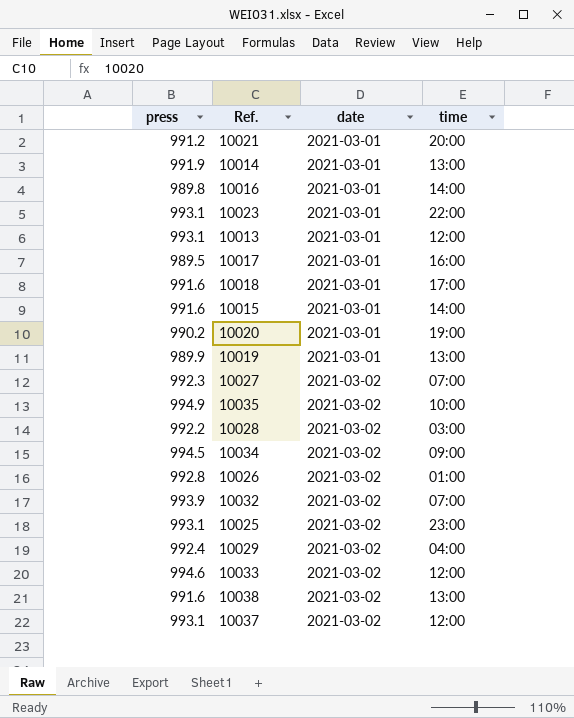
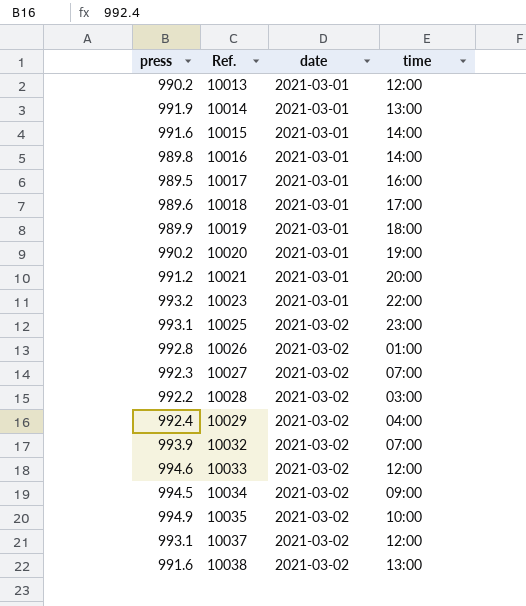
row order: date ascending -> Ref. ascending
10013 | press: 993.1 -> 990.2
10018 | press: 991.6 -> 989.6
10019 | time: 13:00 -> 18:00
10023 | press: 993.1 -> 993.2

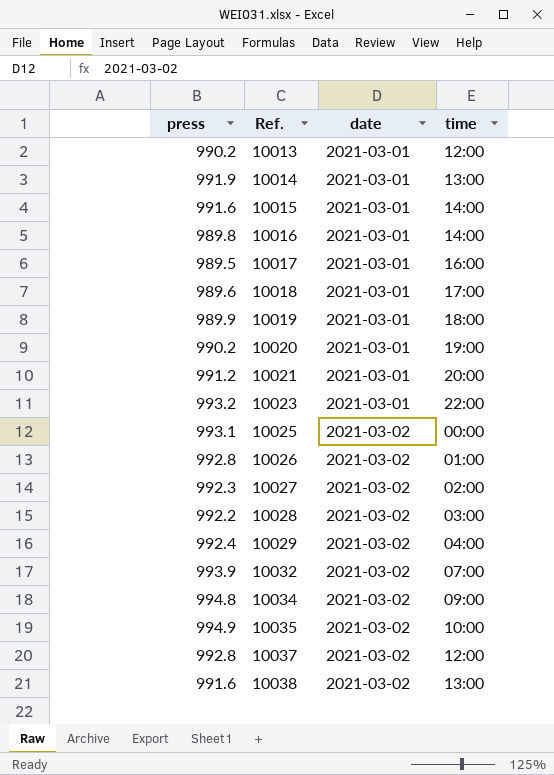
row 10033: 994.6 | 2021-03-02 | 12:00 -> none
10025 | time: 23:00 -> 00:00
10027 | time: 07:00 -> 02:00
10034 | press: 994.5 -> 994.8
10037 | press: 993.1 -> 992.8

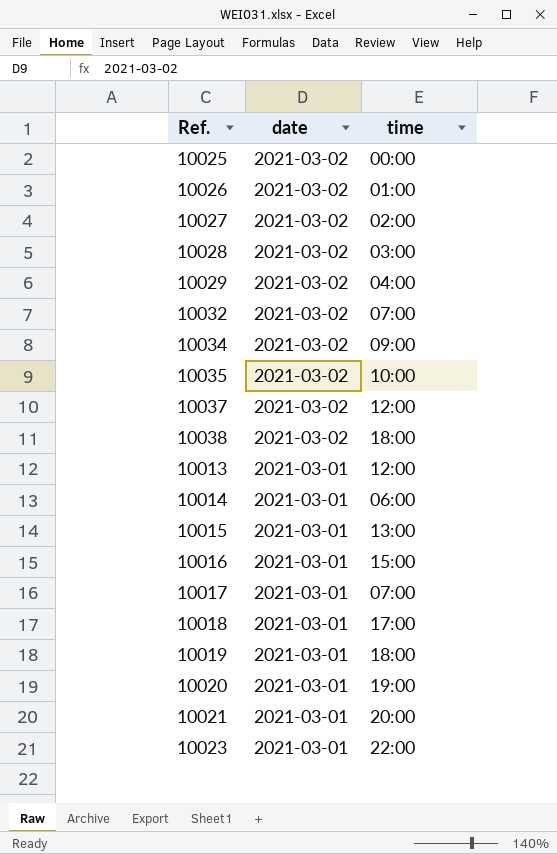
row order: Ref. ascending -> date descending
column press | position: 1 -> none
10038 | time: 13:00 -> 18:00
10014 | time: 13:00 -> 06:00
10015 | time: 14:00 -> 13:00
10016 | time: 14:00 -> 15:00
10017 | time: 16:00 -> 07:00

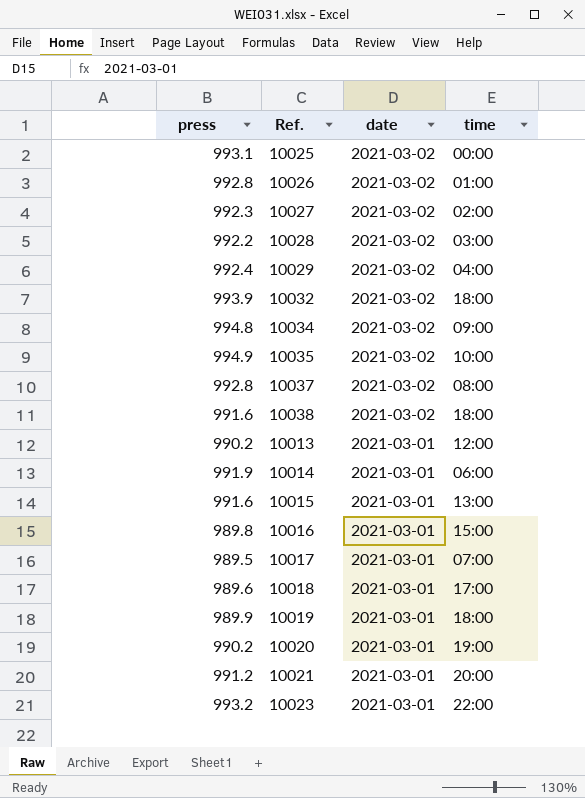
column press | position: none -> 1
10032 | time: 07:00 -> 18:00
10037 | time: 12:00 -> 08:00

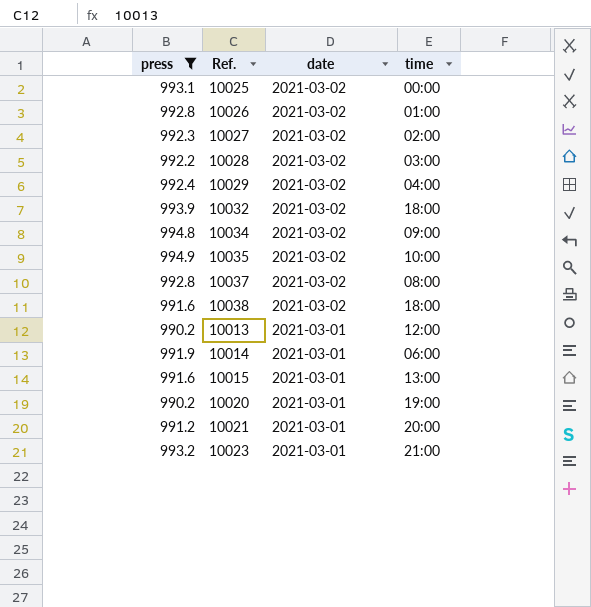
filter: none -> press >= 990.2
10023 | time: 22:00 -> 21:00

